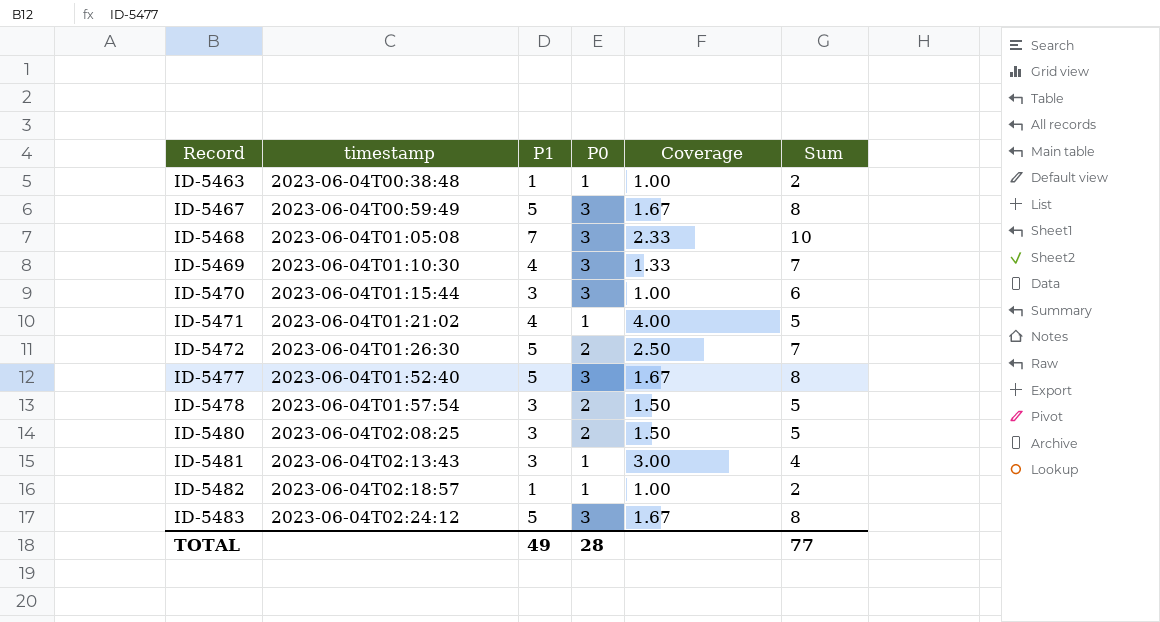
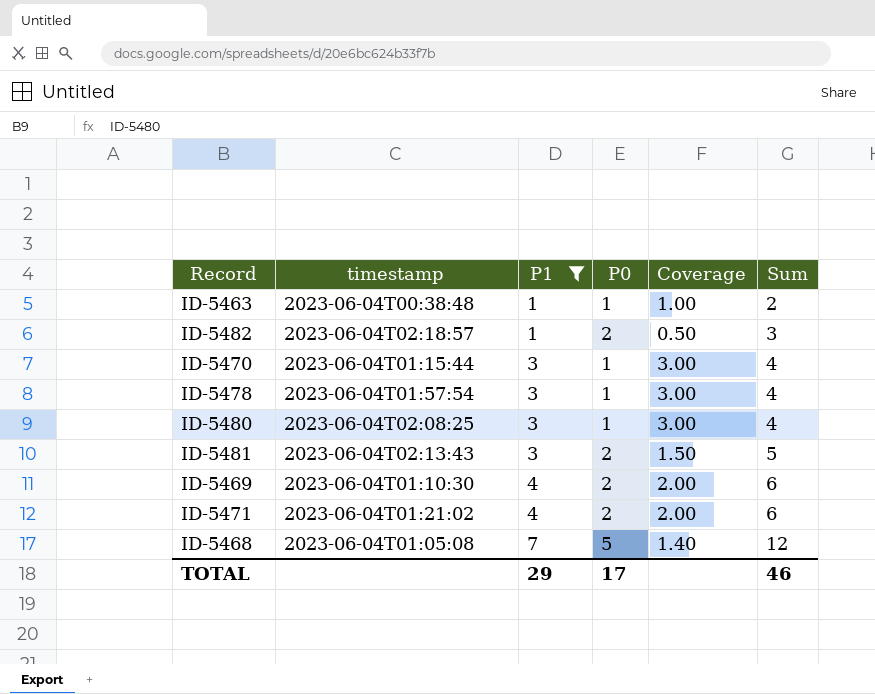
filter: none -> P1 != 5
row order: Record ascending -> P1 ascending
ID-5482 | P0: 1 -> 2
ID-5482 | Coverage: 1.00 -> 0.50
ID-5482 | Sum: 2 -> 3
ID-5470 | P0: 3 -> 1
ID-5470 | Coverage: 1.00 -> 3.00
ID-5470 | Sum: 6 -> 4
ID-5478 | P0: 2 -> 1
ID-5478 | Coverage: 1.50 -> 3.00
ID-5478 | Sum: 5 -> 4
ID-5480 | P0: 2 -> 1
ID-5480 | Coverage: 1.50 -> 3.00
ID-5480 | Sum: 5 -> 4
ID-5481 | P0: 1 -> 2
ID-5481 | Coverage: 3.00 -> 1.50
ID-5481 | Sum: 4 -> 5
ID-5469 | P0: 3 -> 2
ID-5469 | Coverage: 1.33 -> 2.00
ID-5469 | Sum: 7 -> 6
ID-5471 | P0: 1 -> 2
ID-5471 | Coverage: 4.00 -> 2.00
ID-5471 | Sum: 5 -> 6
ID-5468 | P0: 3 -> 5
ID-5468 | Coverage: 2.33 -> 1.40
ID-5468 | Sum: 10 -> 12
TOTAL | P1: 49 -> 29
TOTAL | P0: 28 -> 17
TOTAL | Sum: 77 -> 46

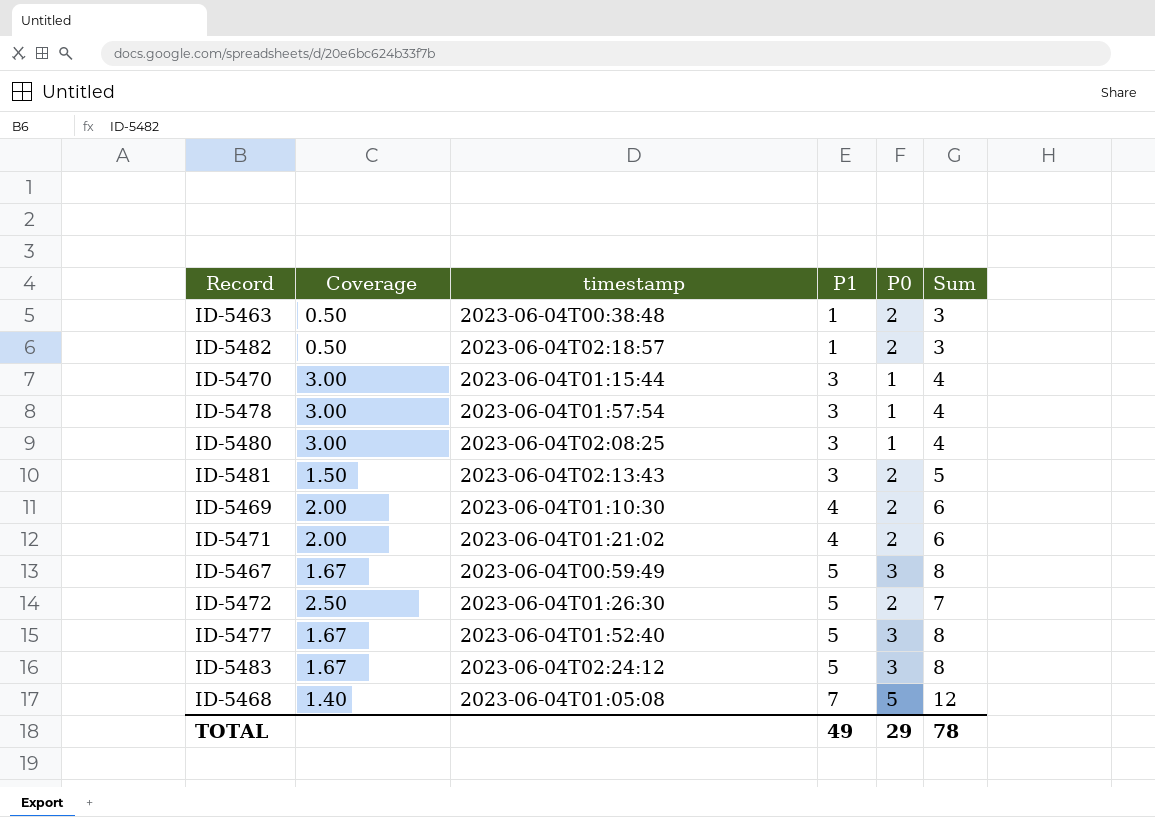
filter: P1 != 5 -> none
column Coverage | position: 5 -> 2
ID-5463 | Coverage: 1.00 -> 0.50
ID-5463 | P0: 1 -> 2
ID-5463 | Sum: 2 -> 3
TOTAL | P1: 29 -> 49
TOTAL | P0: 17 -> 29
TOTAL | Sum: 46 -> 78

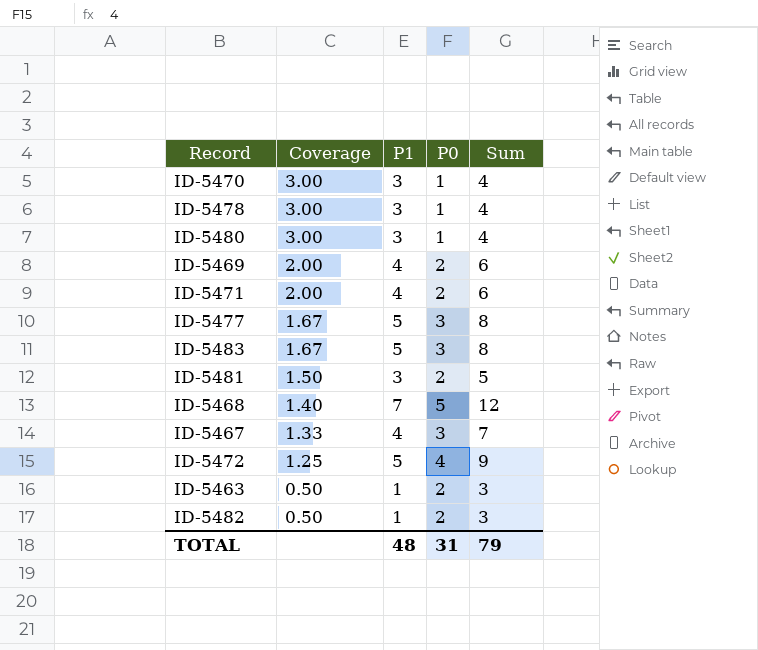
row order: P1 ascending -> Coverage descending
column timestamp | position: 3 -> none
ID-5467 | Coverage: 1.67 -> 1.33
ID-5467 | P1: 5 -> 4
ID-5467 | Sum: 8 -> 7
ID-5472 | Coverage: 2.50 -> 1.25
ID-5472 | P0: 2 -> 4
ID-5472 | Sum: 7 -> 9
TOTAL | P1: 49 -> 48
TOTAL | P0: 29 -> 31
TOTAL | Sum: 78 -> 79

